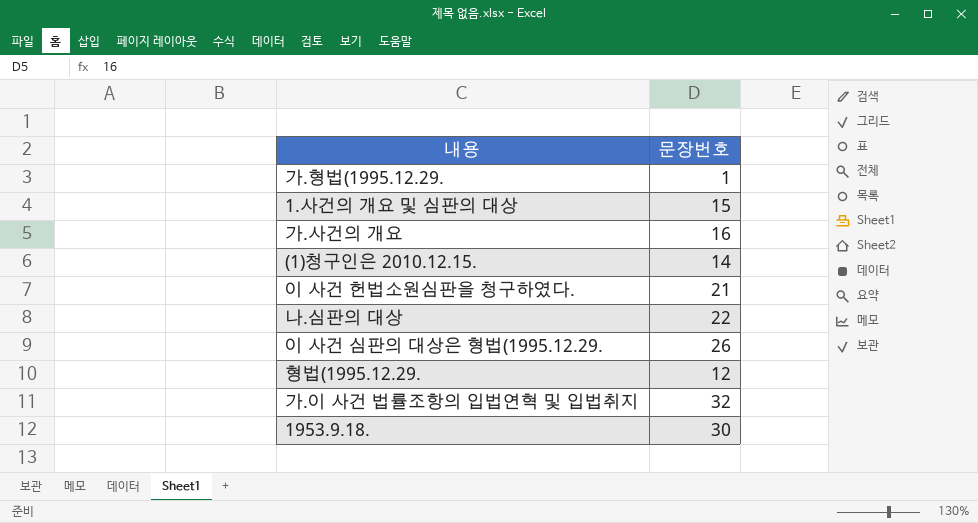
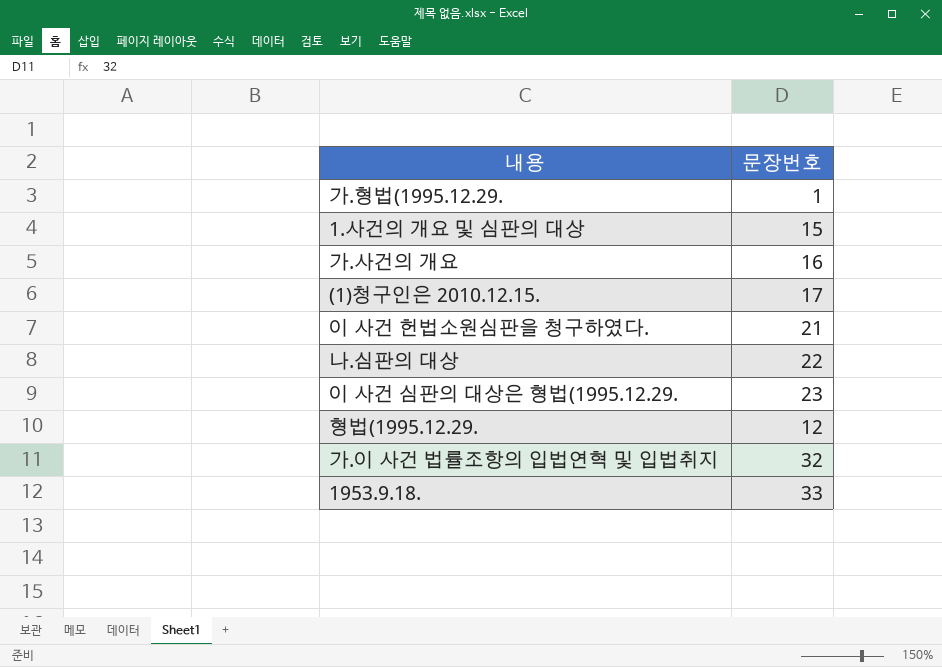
(1)청구인은 2010.12.15. | 문장번호: 14 -> 17
이 사건 심판의 대상은 형법(1995.12.29. | 문장번호: 26 -> 23
1953.9.18. | 문장번호: 30 -> 33

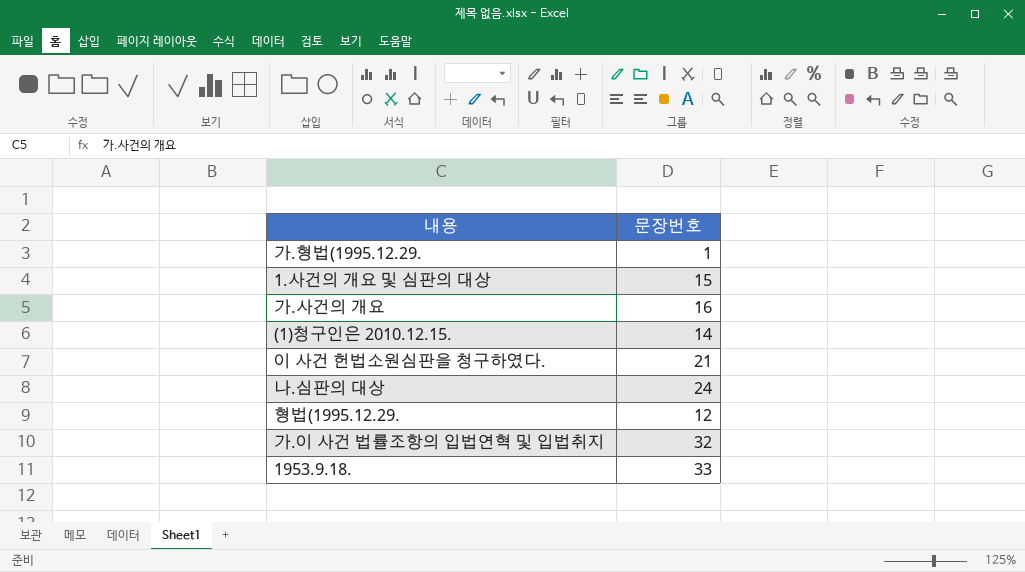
row 이 사건 심판의 대상은 형법(1995.12.29.: 23 -> none
(1)청구인은 2010.12.15. | 문장번호: 17 -> 14
나.심판의 대상 | 문장번호: 22 -> 24

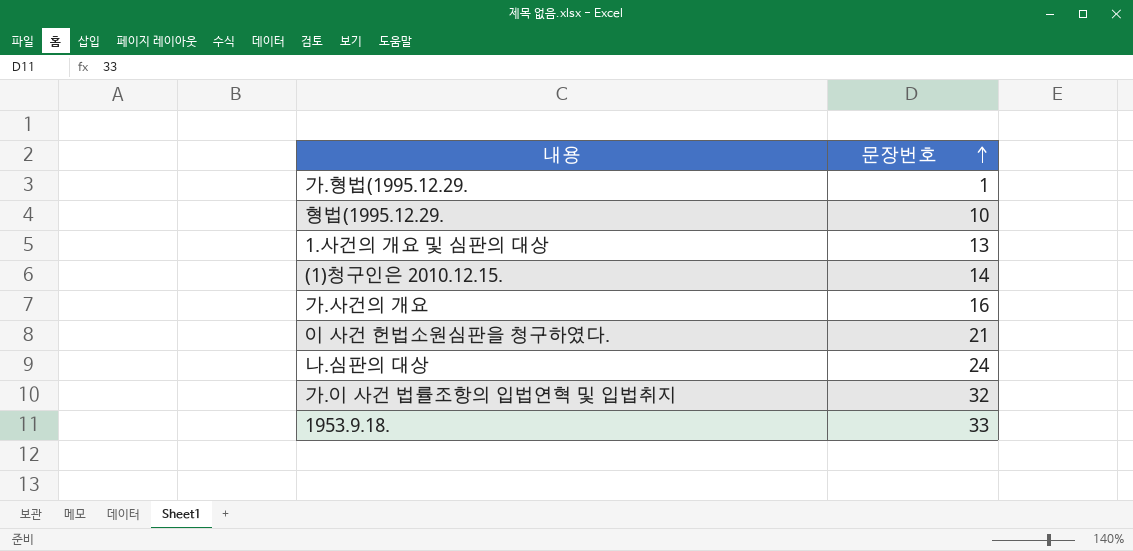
row order: none -> 문장번호 ascending
형법(1995.12.29. | 문장번호: 12 -> 10
1.사건의 개요 및 심판의 대상 | 문장번호: 15 -> 13

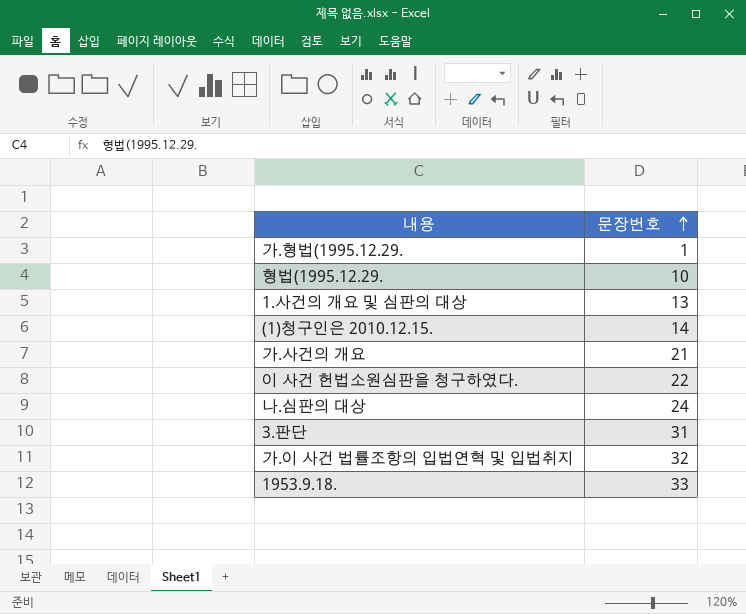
가.사건의 개요 | 문장번호: 16 -> 21
이 사건 헌법소원심판을 청구하였다. | 문장번호: 21 -> 22
row 3.판단: none -> 31

